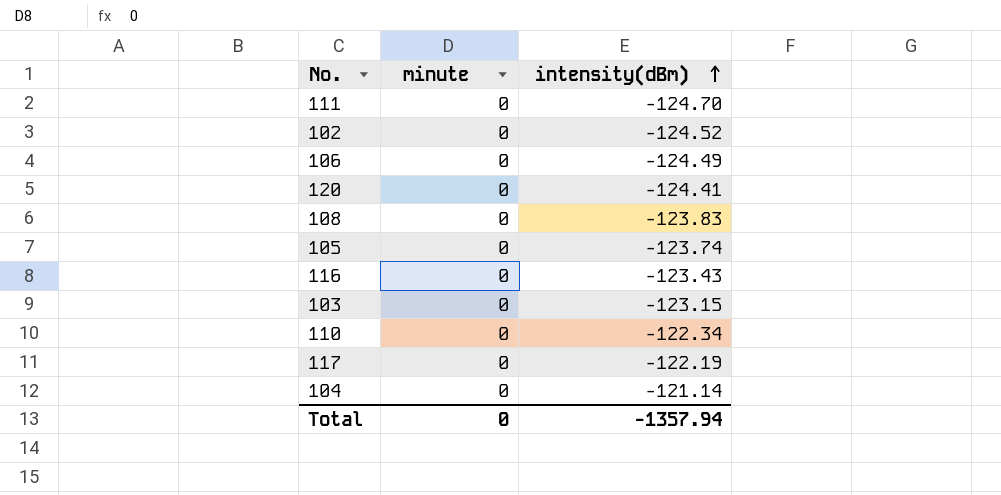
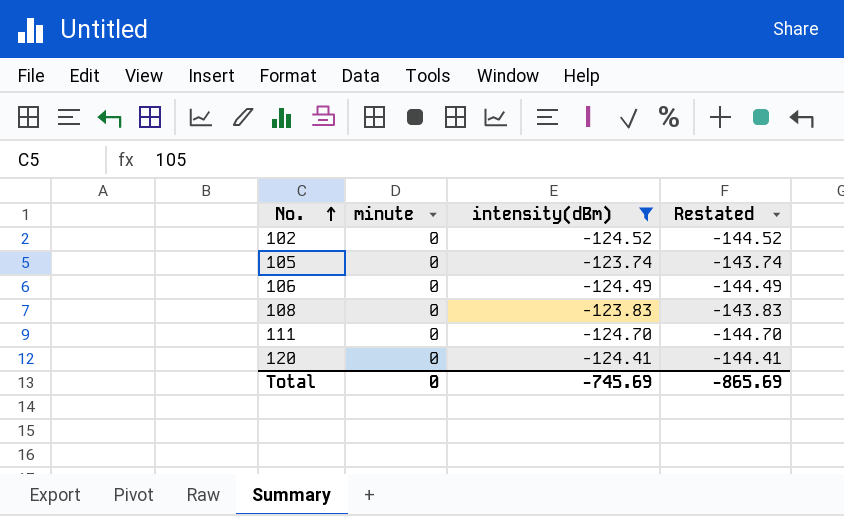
filter: none -> intensity(dBm) <= -123.74
row order: intensity(dBm) ascending -> No. ascending
column Restated | formula: none -> [intensity(dBm)] - 20
Total | intensity(dBm): -1357.94 -> -745.69

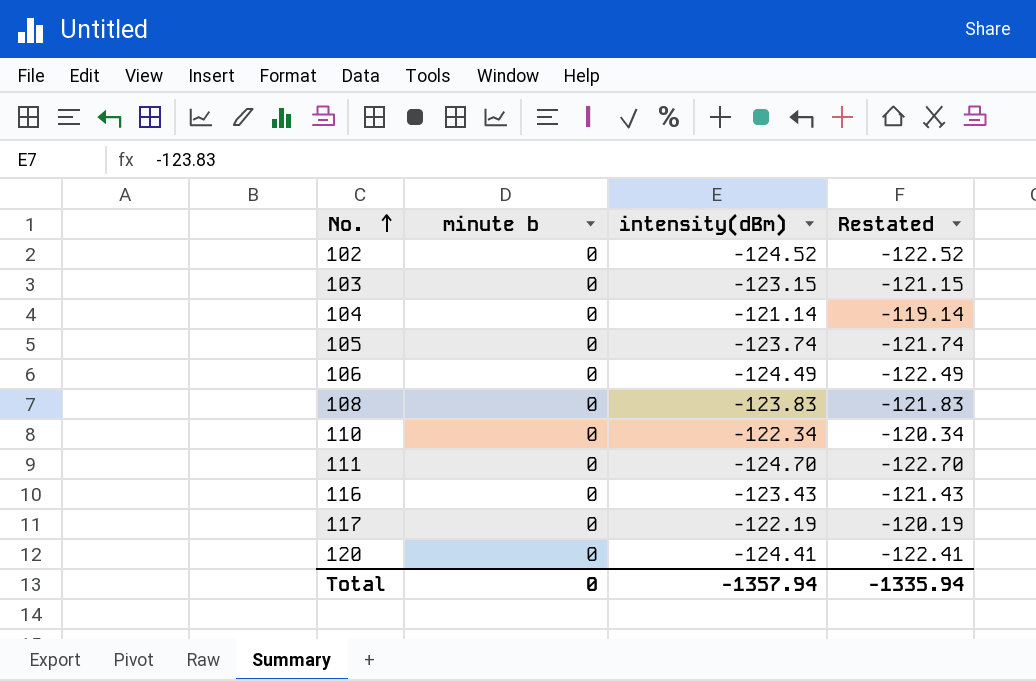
filter: intensity(dBm) <= -123.74 -> none
column name: minute -> minute b
column Restated | formula: [intensity(dBm)] - 20 -> [intensity(dBm)] + 2
Total | intensity(dBm): -745.69 -> -1357.94
Total | Restated: -865.69 -> -1335.94

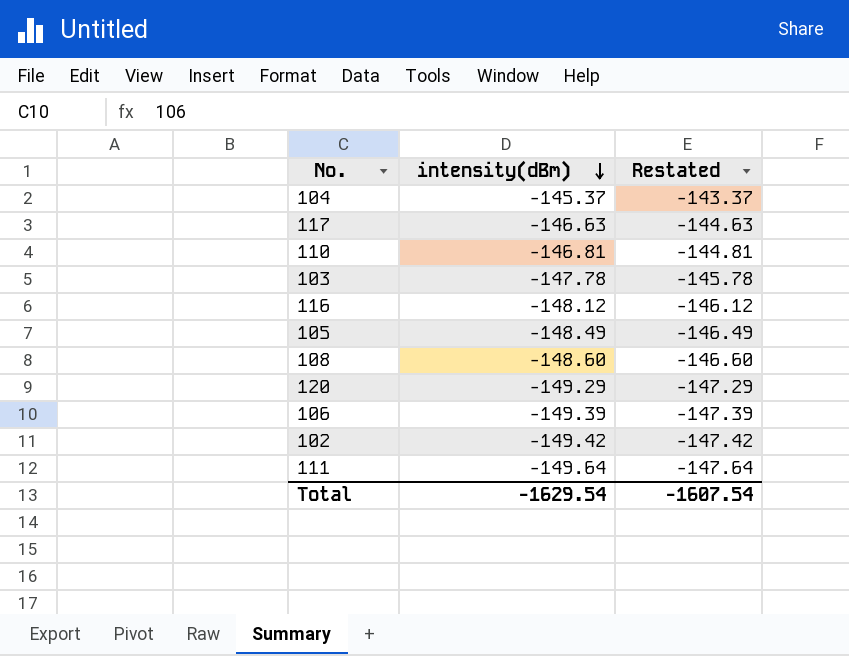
row order: No. ascending -> intensity(dBm) descending
column minute b | position: 2 -> none
104 | intensity(dBm): -121.14 -> -145.37
104 | Restated: -119.14 -> -143.37
117 | intensity(dBm): -122.19 -> -146.63
117 | Restated: -120.19 -> -144.63
110 | intensity(dBm): -122.34 -> -146.81
110 | Restated: -120.34 -> -144.81
103 | intensity(dBm): -123.15 -> -147.78
103 | Restated: -121.15 -> -145.78
116 | intensity(dBm): -123.43 -> -148.12
116 | Restated: -121.43 -> -146.12
105 | intensity(dBm): -123.74 -> -148.49
105 | Restated: -121.74 -> -146.49
108 | intensity(dBm): -123.83 -> -148.60
108 | Restated: -121.83 -> -146.60
120 | intensity(dBm): -124.41 -> -149.29
120 | Restated: -122.41 -> -147.29
106 | intensity(dBm): -124.49 -> -149.39
106 | Restated: -122.49 -> -147.39
102 | intensity(dBm): -124.52 -> -149.42
102 | Restated: -122.52 -> -147.42
111 | intensity(dBm): -124.70 -> -149.64
111 | Restated: -122.70 -> -147.64
Total | intensity(dBm): -1357.94 -> -1629.54
Total | Restated: -1335.94 -> -1607.54

